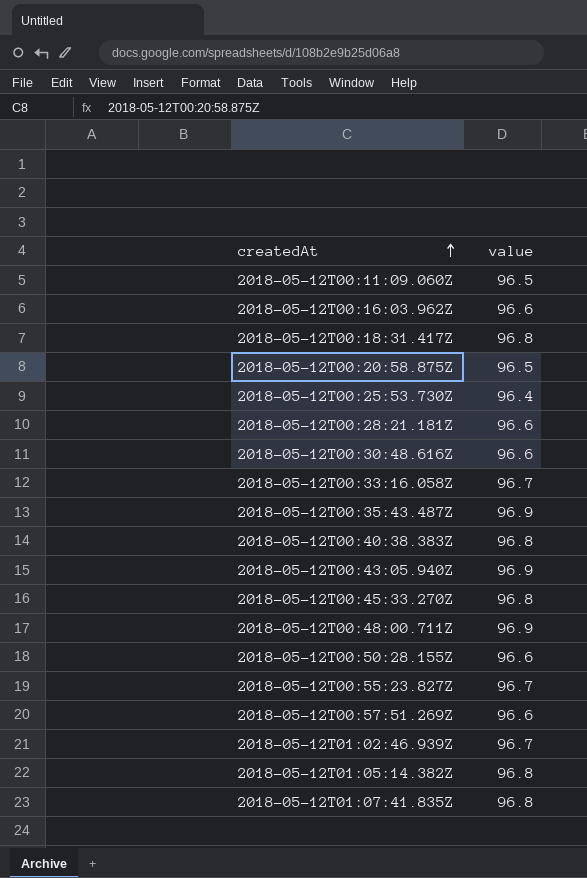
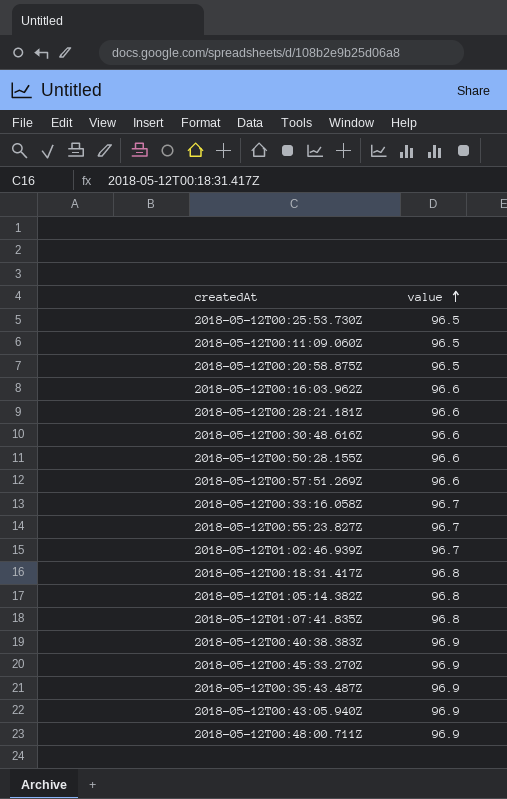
row order: createdAt ascending -> value ascending
2018-05-12T00:25:53.730Z | value: 96.4 -> 96.5
2018-05-12T00:40:38.383Z | value: 96.8 -> 96.9
2018-05-12T00:45:33.270Z | value: 96.8 -> 96.9

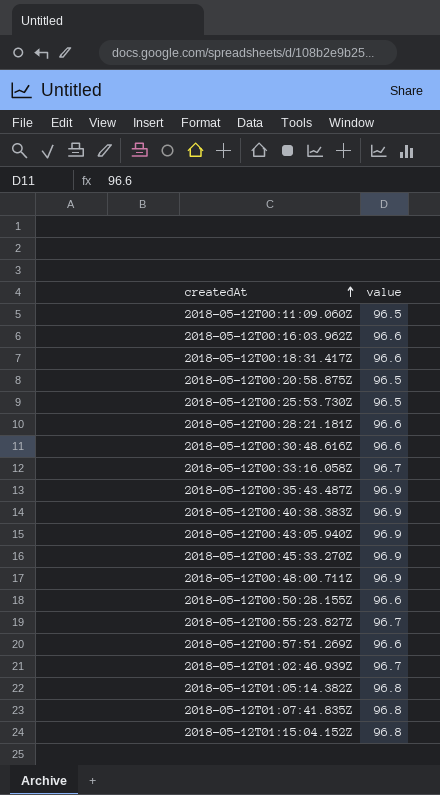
row order: value ascending -> createdAt ascending
2018-05-12T00:18:31.417Z | value: 96.8 -> 96.6
row 2018-05-12T01:15:04.152Z: none -> 96.8

